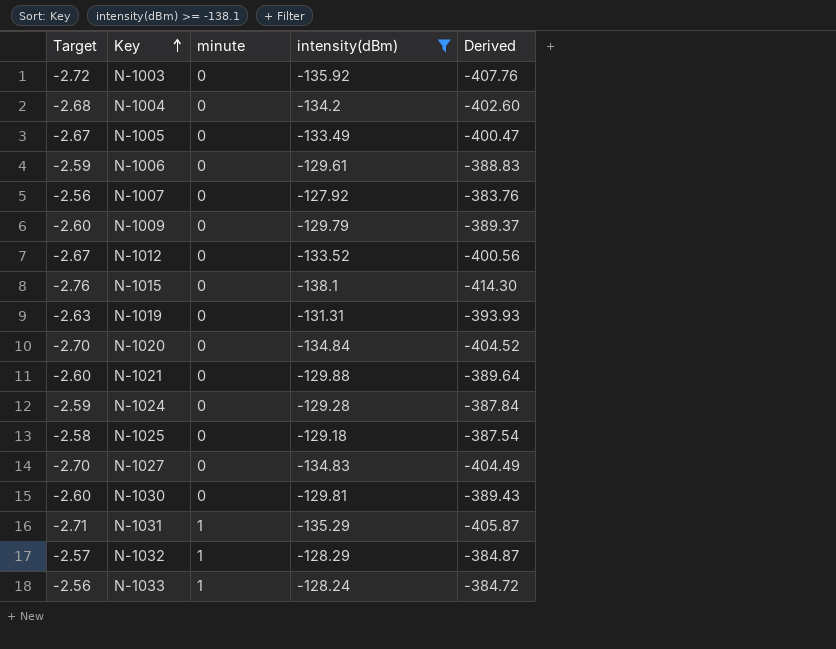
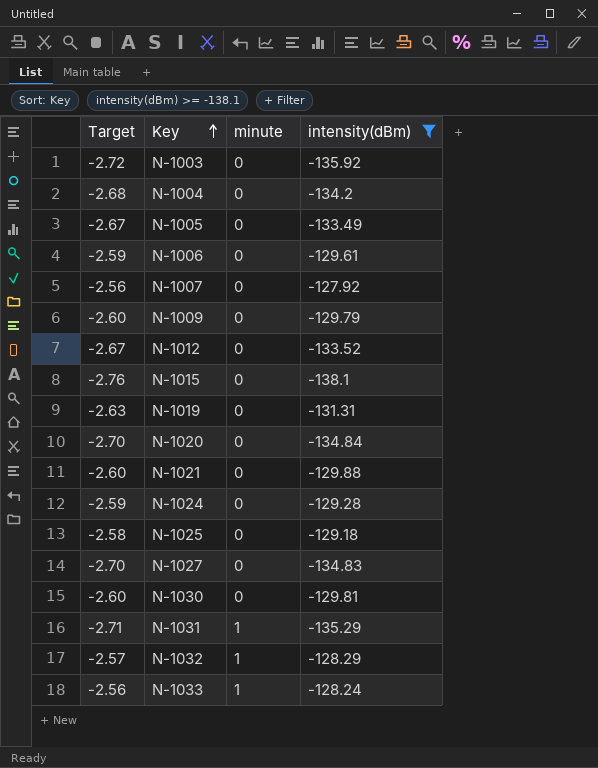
column Derived | formula: [intensity(dBm)] * 3 -> none

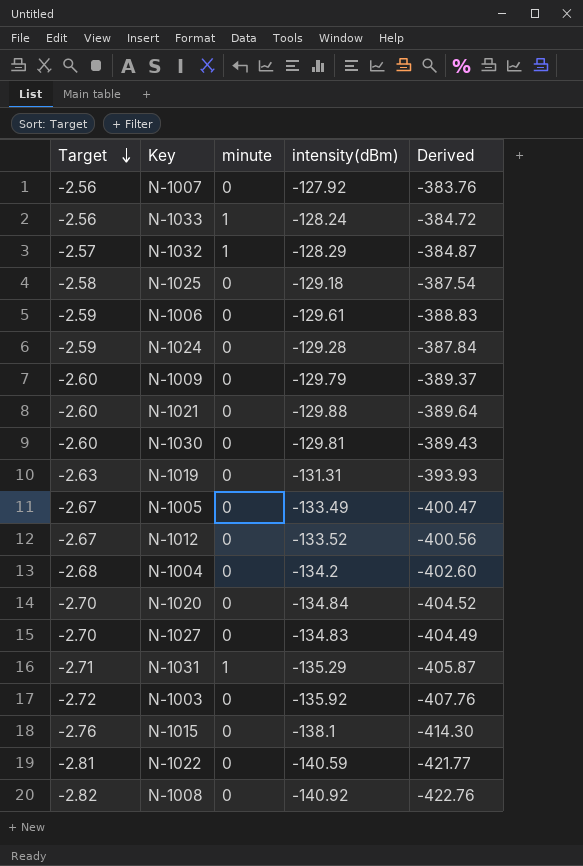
filter: intensity(dBm) >= -138.1 -> none
row order: Key ascending -> Target descending
column Derived | formula: none -> [intensity(dBm)] * 3

